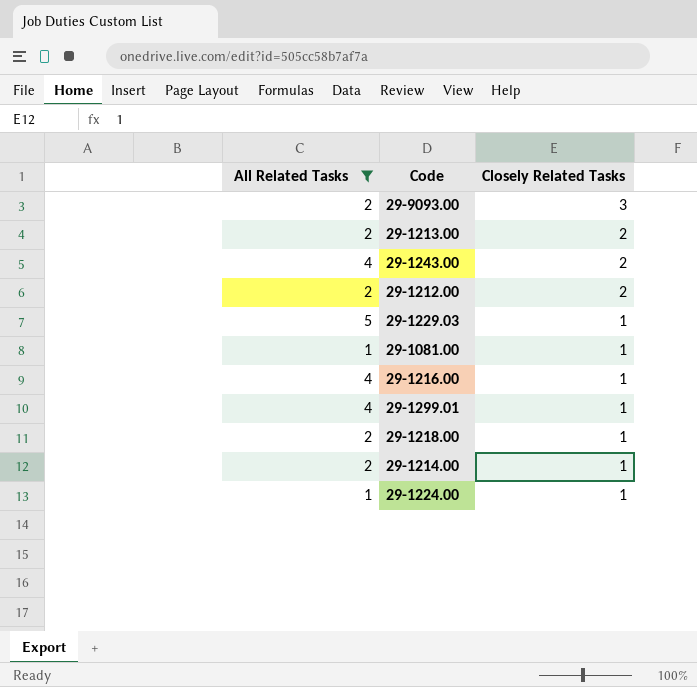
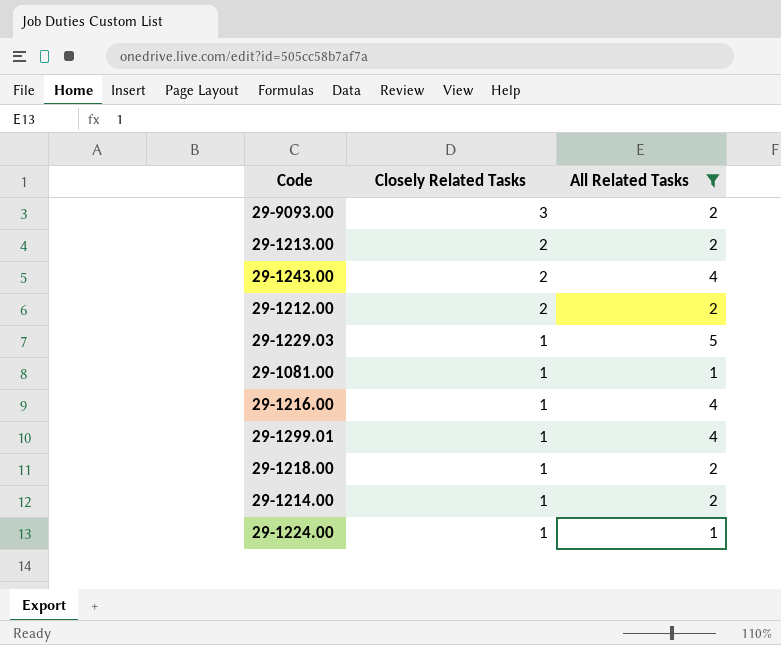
column All Related Tasks | position: 1 -> 3

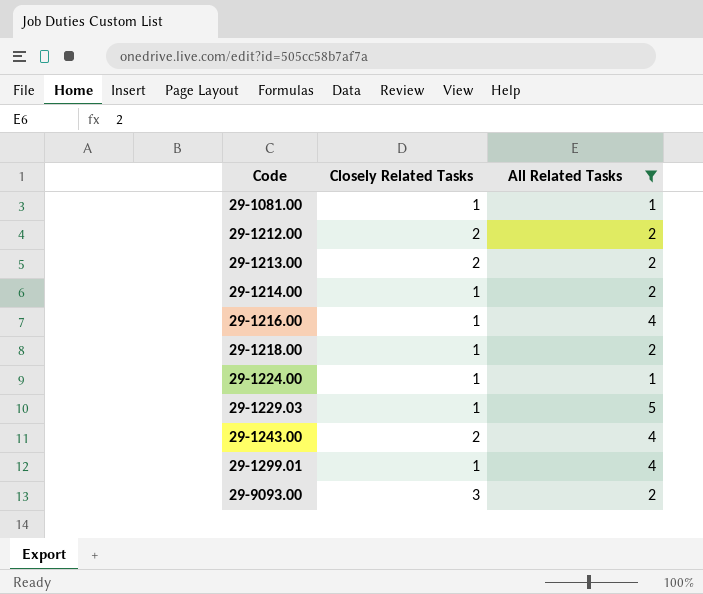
row order: Closely Related Tasks descending -> Code ascending

